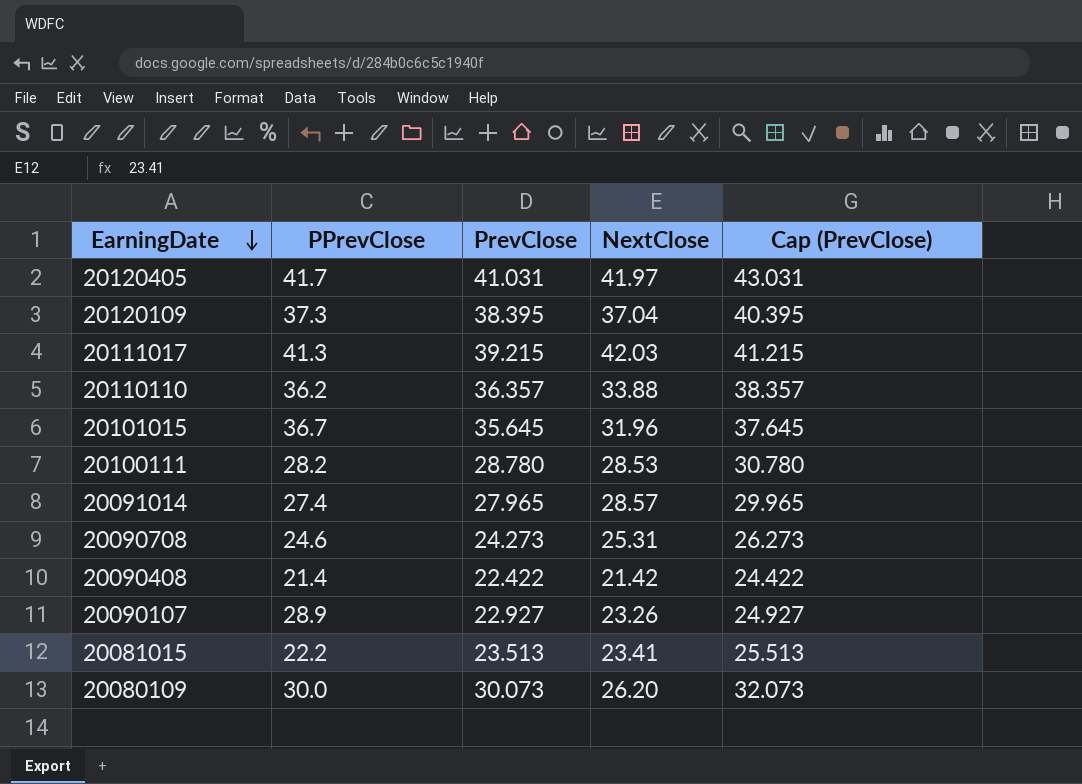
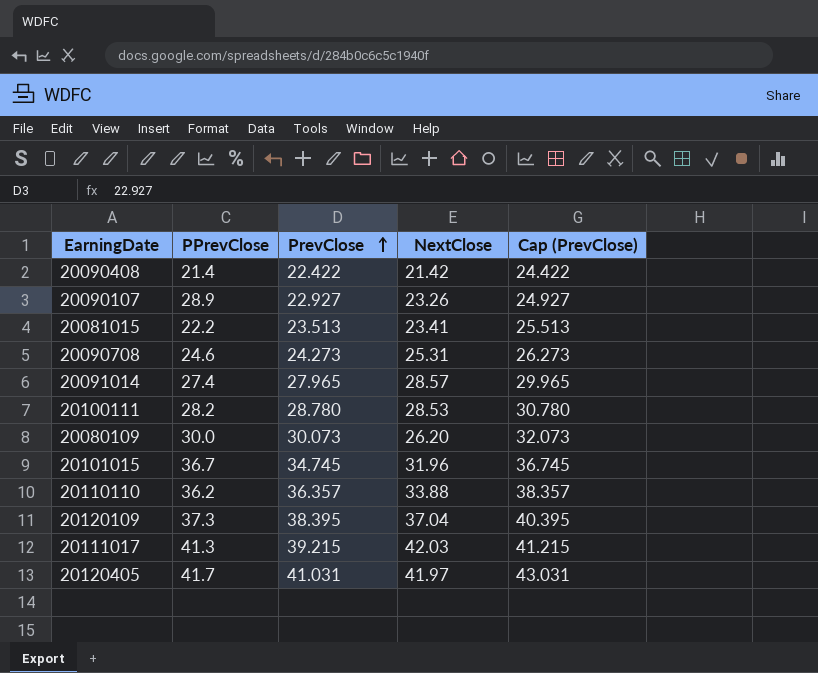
row order: EarningDate descending -> PrevClose ascending
20101015 | PrevClose: 35.645 -> 34.745
20101015 | Cap (PrevClose): 37.645 -> 36.745

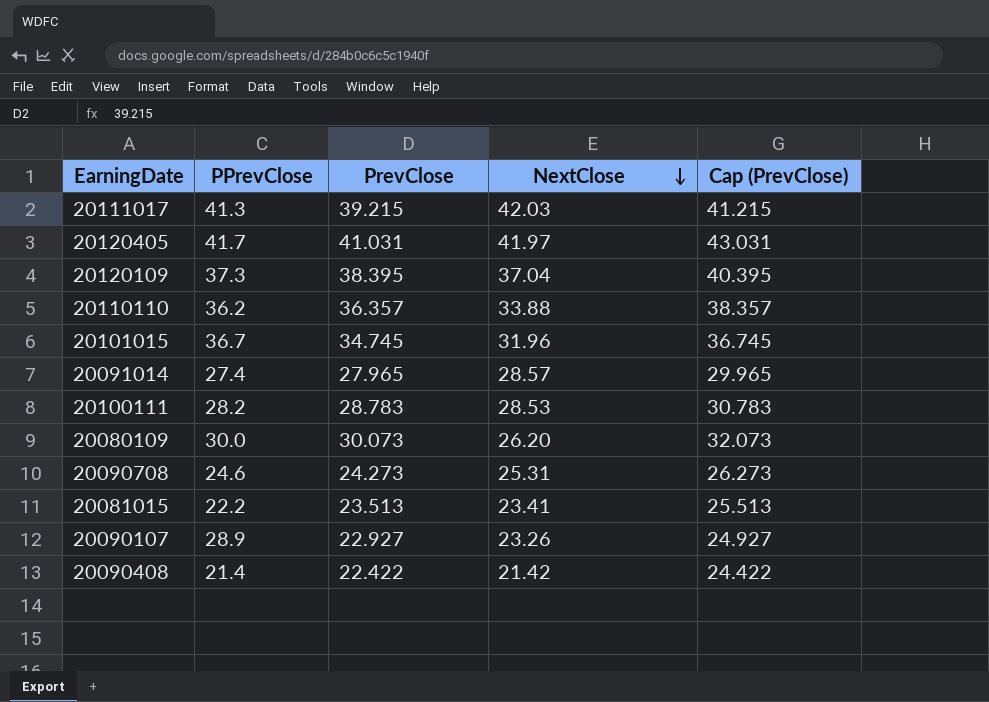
row order: PrevClose ascending -> NextClose descending
20100111 | PrevClose: 28.780 -> 28.783
20100111 | Cap (PrevClose): 30.780 -> 30.783

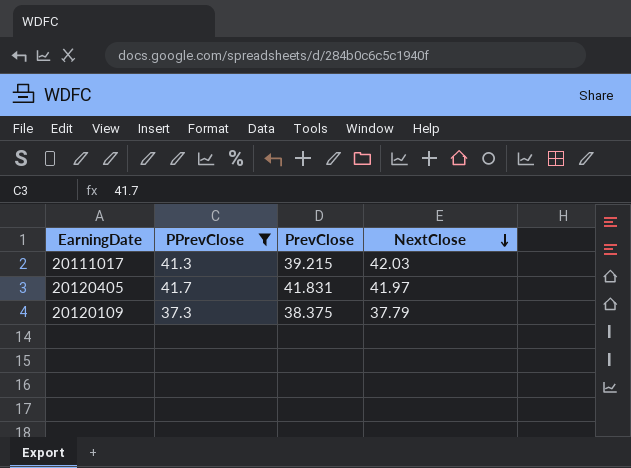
filter: none -> PPrevClose >= 37.3
column Cap (PrevClose) | formula: [PrevClose] + 2 -> none
20120405 | PrevClose: 41.031 -> 41.831
20120109 | PrevClose: 38.395 -> 38.375
20120109 | NextClose: 37.04 -> 37.79

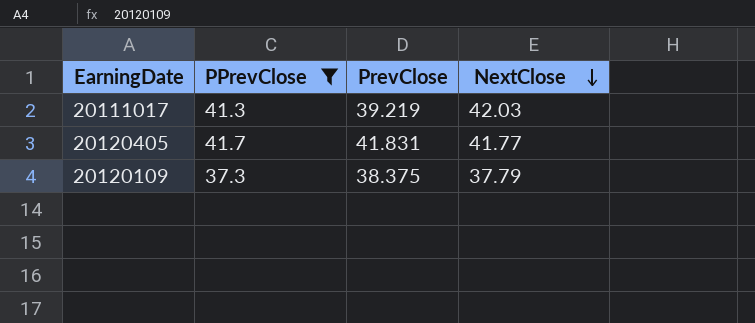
20111017 | PrevClose: 39.215 -> 39.219
20120405 | NextClose: 41.97 -> 41.77

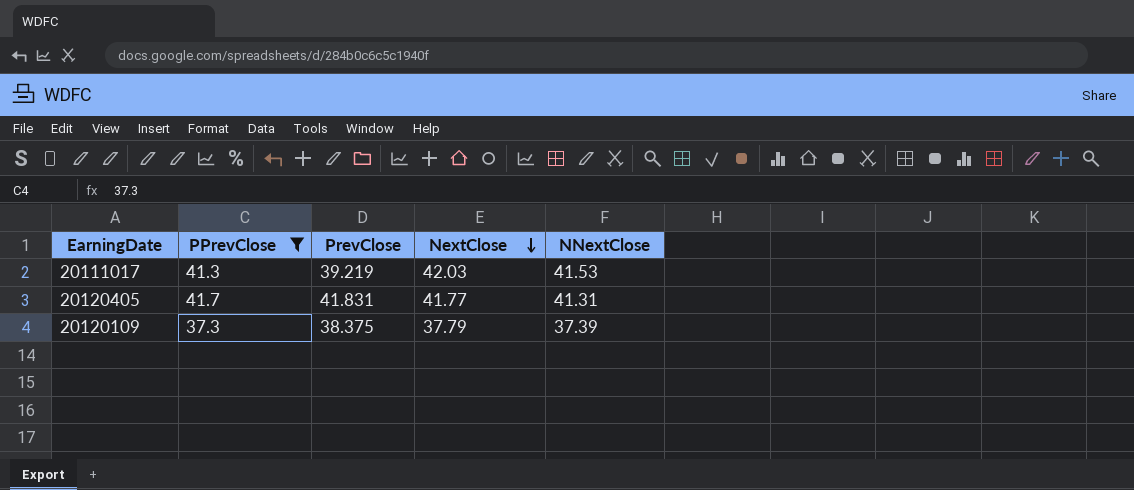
column NNextClose | position: none -> 5

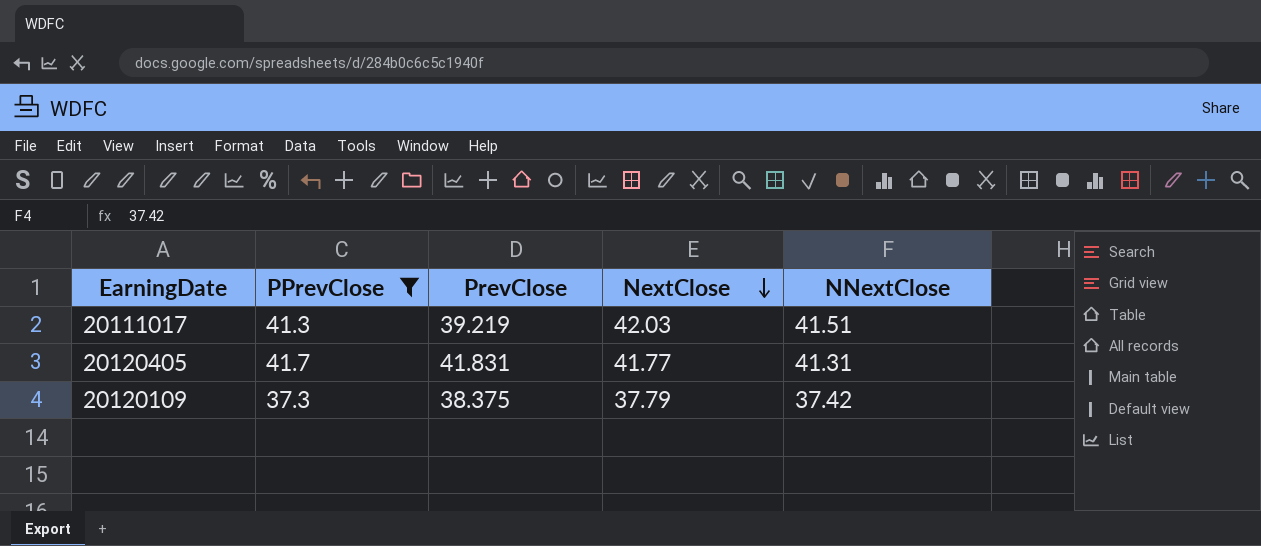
20111017 | NNextClose: 41.53 -> 41.51
20120109 | NNextClose: 37.39 -> 37.42

